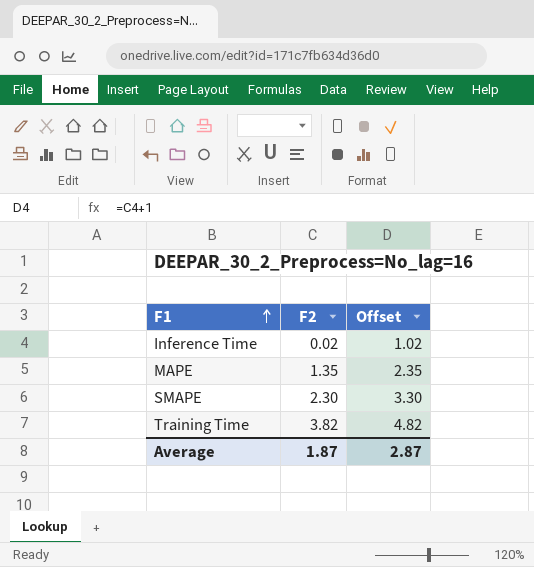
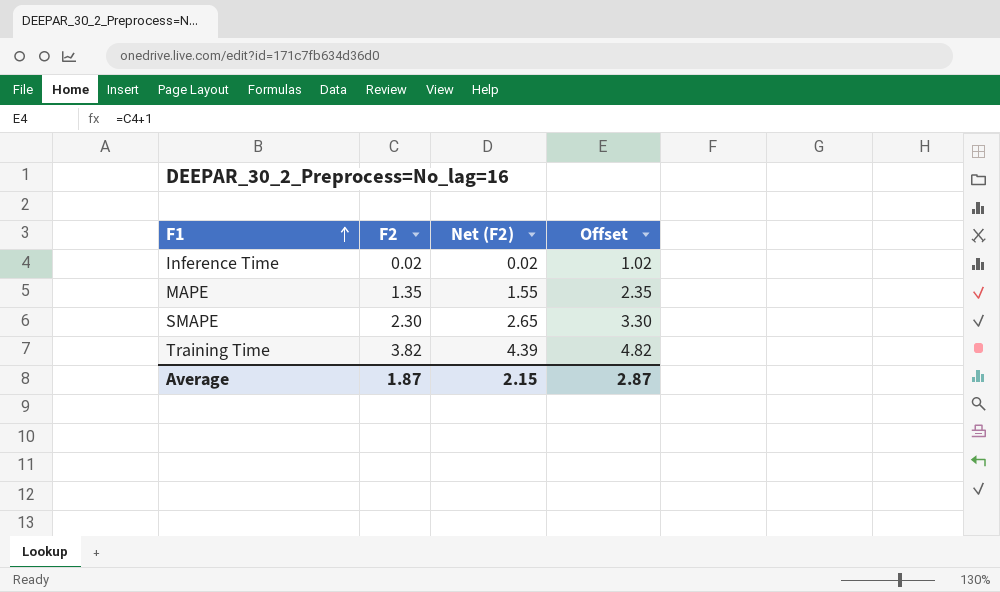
column Net (F2) | formula: none -> [F2] * 1.15

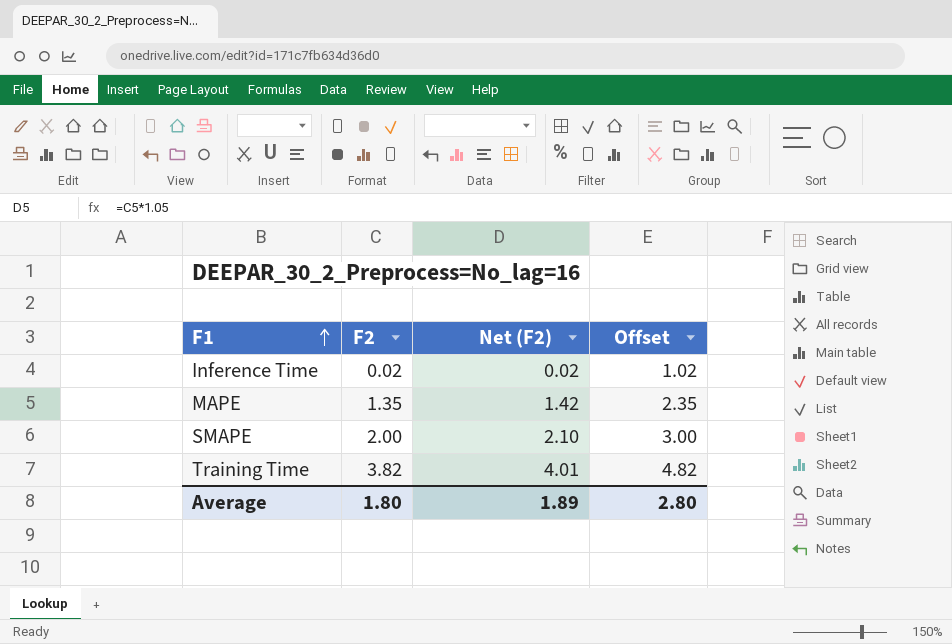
column Net (F2) | formula: [F2] * 1.15 -> [F2] * 1.05
SMAPE | F2: 2.30 -> 2.00
SMAPE | Offset: 3.30 -> 3.00
Average | F2: 1.87 -> 1.80
Average | Net (F2): 2.15 -> 1.89
Average | Offset: 2.87 -> 2.80

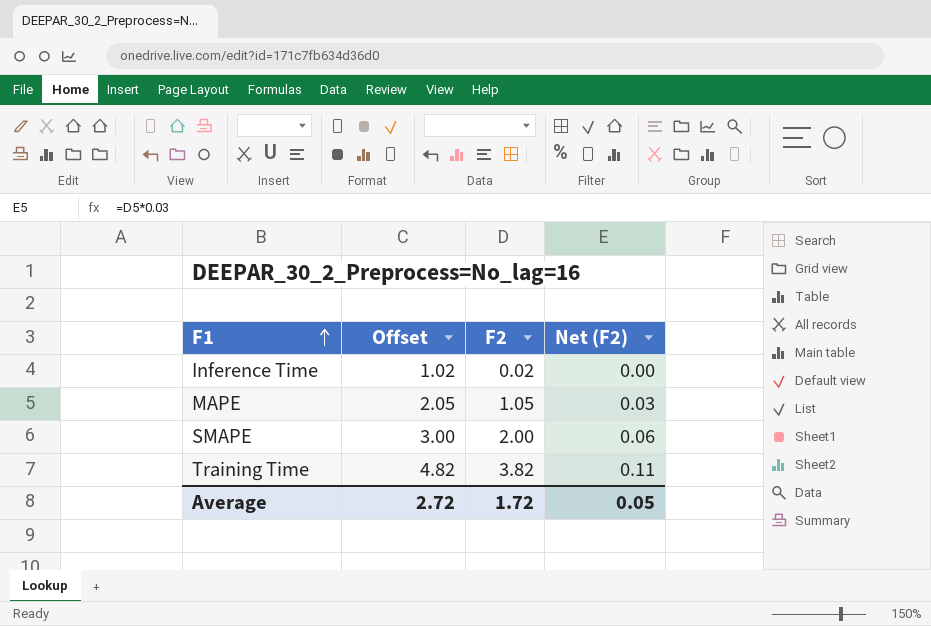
column Offset | position: 4 -> 2
column Net (F2) | formula: [F2] * 1.05 -> [F2] * 0.03
MAPE | Offset: 2.35 -> 2.05
MAPE | F2: 1.35 -> 1.05
Average | Offset: 2.80 -> 2.72
Average | F2: 1.80 -> 1.72
Average | Net (F2): 1.89 -> 0.05

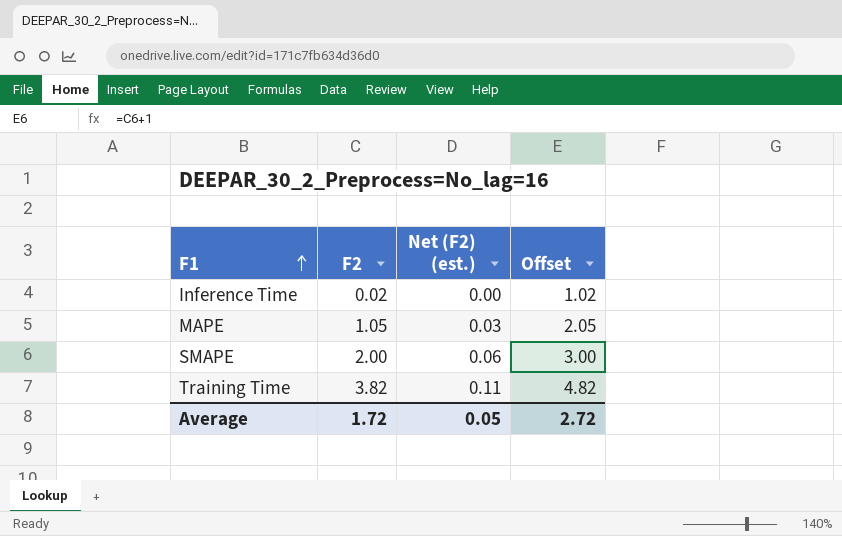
column name: Net (F2) -> Net (F2) (est.)
column Offset | position: 2 -> 4

